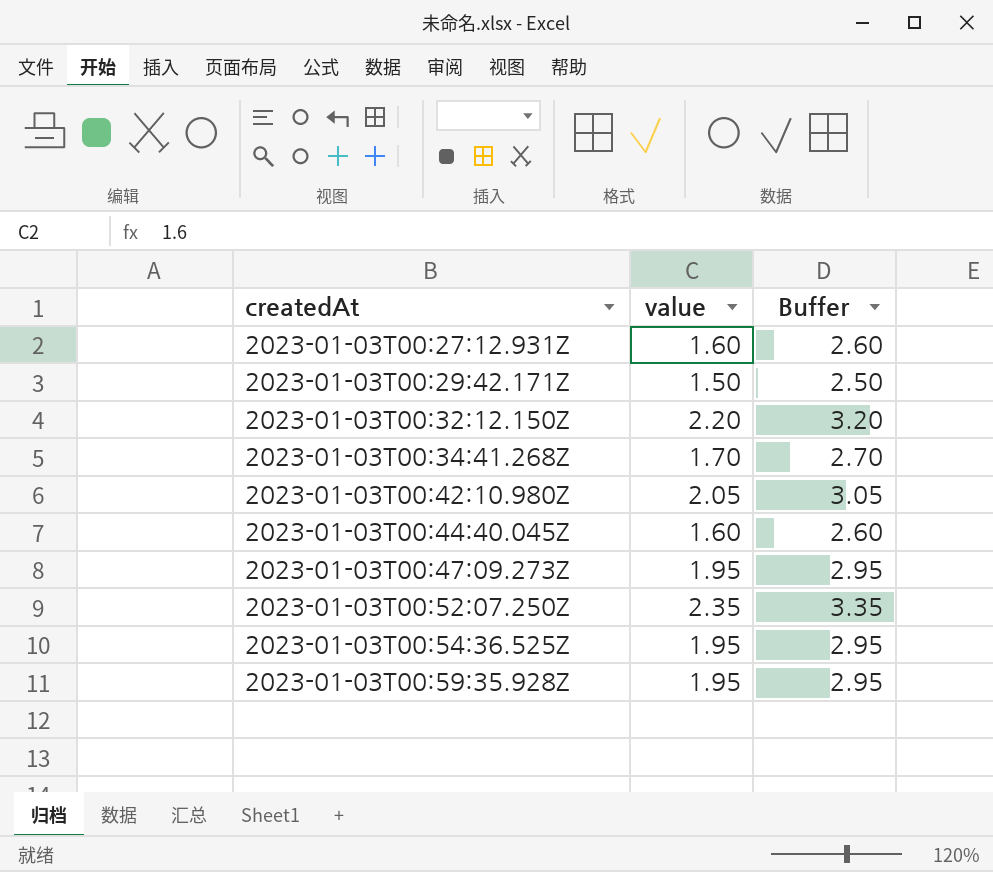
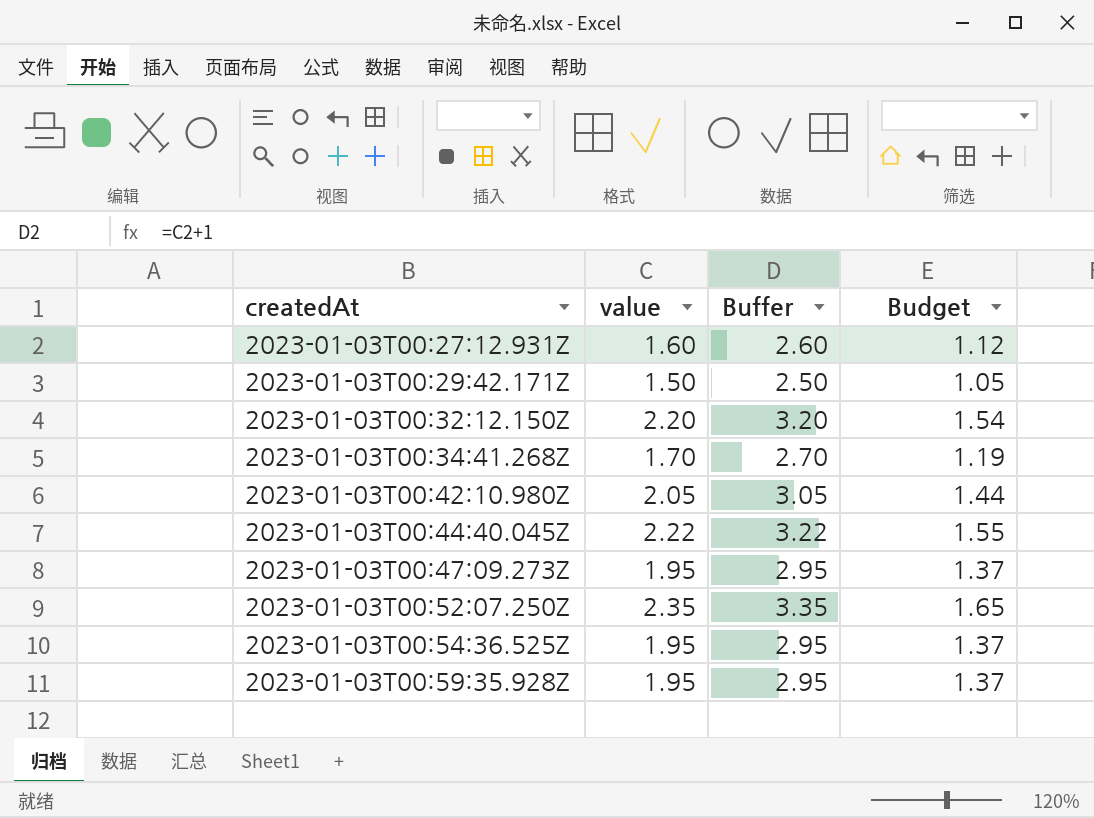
column Budget | formula: none -> [value] * 0.7
2023-01-03T00:44:40.045Z | value: 1.60 -> 2.22
2023-01-03T00:44:40.045Z | Buffer: 2.60 -> 3.22

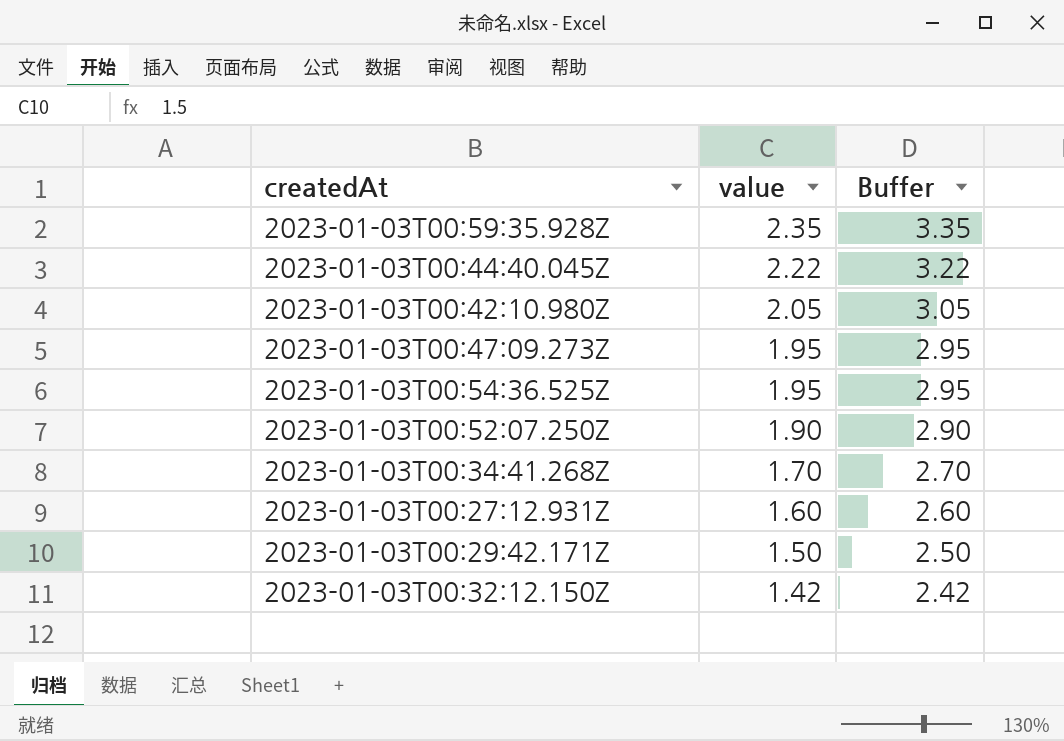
row order: createdAt ascending -> value descending
column Budget | formula: [value] * 0.7 -> none
2023-01-03T00:59:35.928Z | value: 1.95 -> 2.35
2023-01-03T00:59:35.928Z | Buffer: 2.95 -> 3.35
2023-01-03T00:52:07.250Z | value: 2.35 -> 1.90
2023-01-03T00:52:07.250Z | Buffer: 3.35 -> 2.90
2023-01-03T00:32:12.150Z | value: 2.20 -> 1.42
2023-01-03T00:32:12.150Z | Buffer: 3.20 -> 2.42

